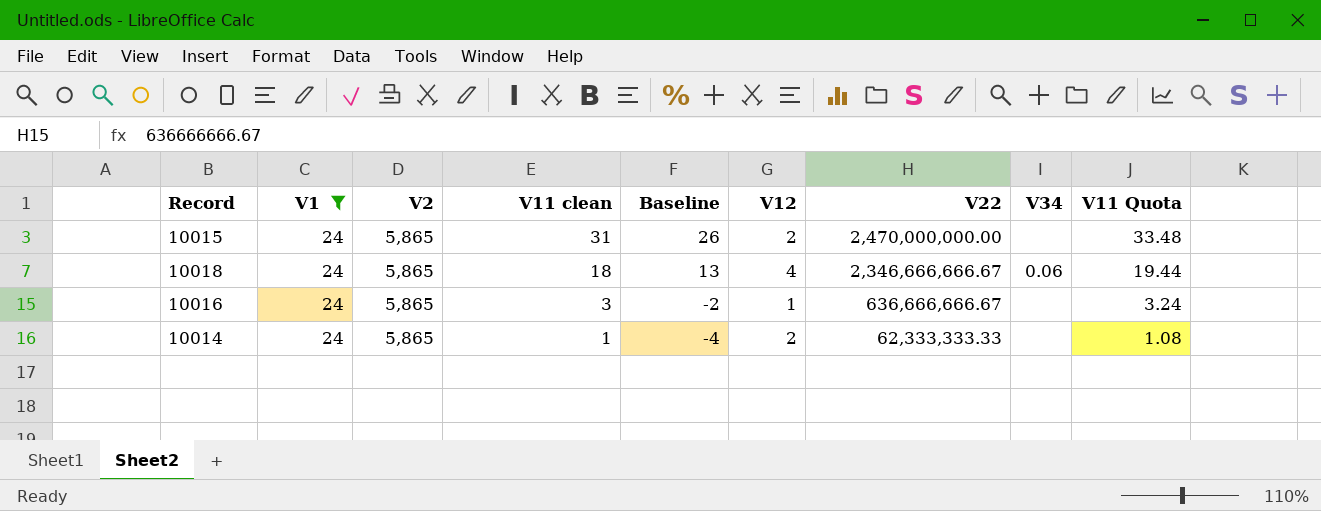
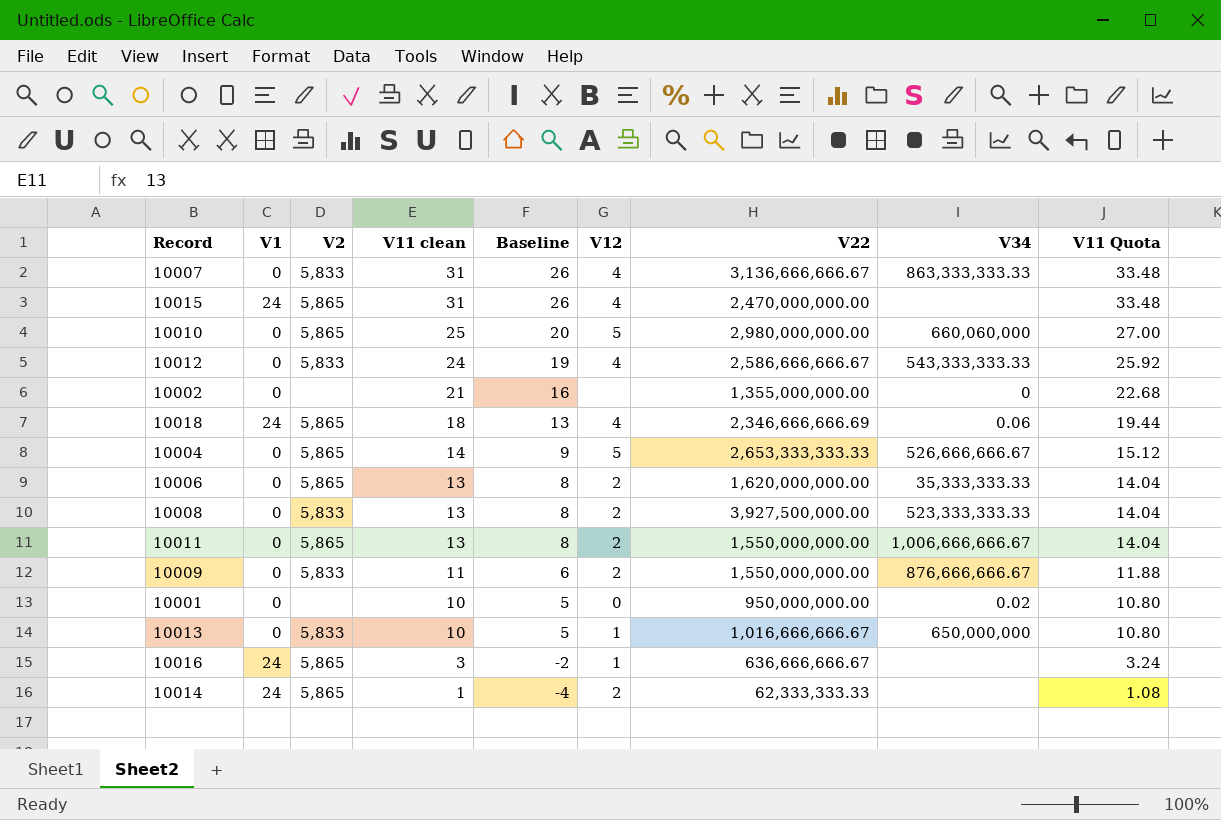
filter: V1 = 24 -> none
10015 | V12: 2 -> 4
10018 | V22: 2,346,666,666.67 -> 2,346,666,666.69

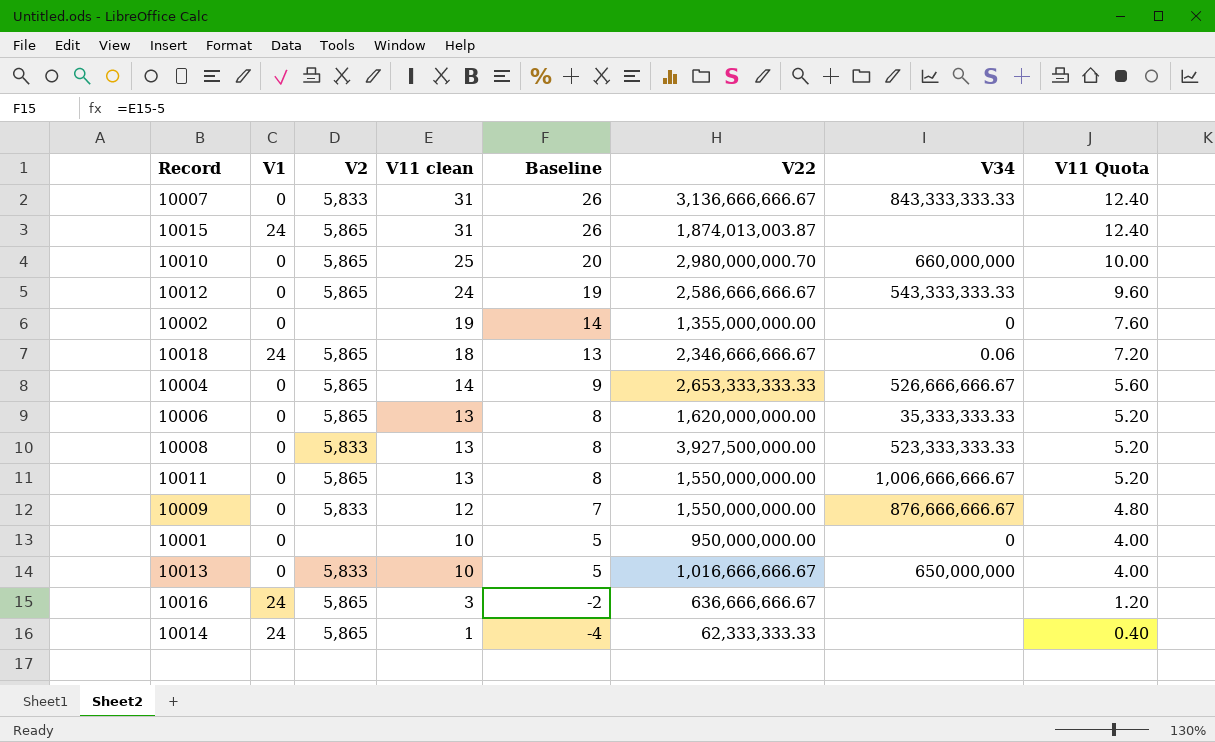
column V12 | position: 6 -> none
column V11 Quota | formula: [V11 clean] * 1.08 -> [V11 clean] * 0.4
10007 | V34: 863,333,333.33 -> 843,333,333.33
10015 | V22: 2,470,000,000.00 -> 1,874,013,003.87
10010 | V22: 2,980,000,000.00 -> 2,980,000,000.70
10010 | V34: 660,060,000 -> 660,000,000
10012 | V2: 5,833 -> 5,865
10002 | V11 clean: 21 -> 19
10002 | Baseline: 16 -> 14
10018 | V22: 2,346,666,666.69 -> 2,346,666,666.67
10009 | V11 clean: 11 -> 12
10009 | Baseline: 6 -> 7
10001 | V34: 0.02 -> 0

